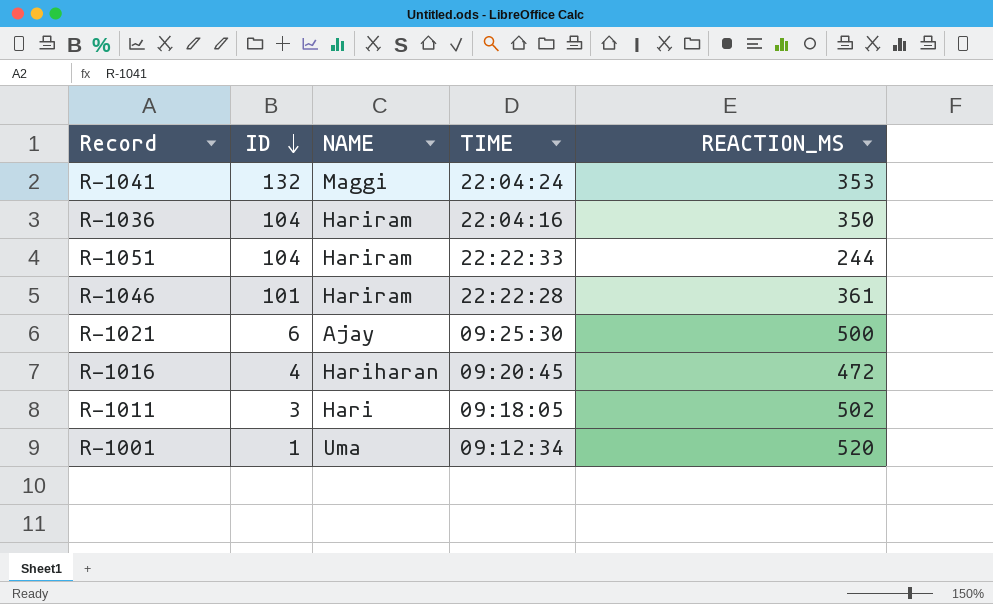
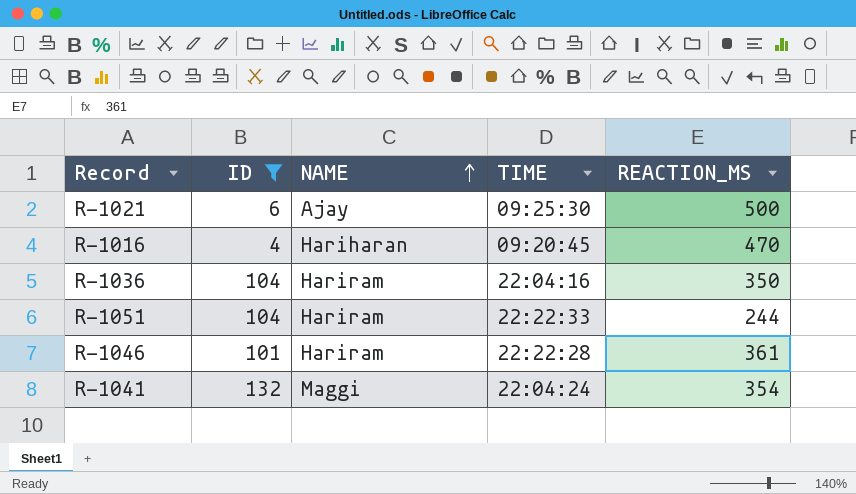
filter: none -> ID >= 4
row order: ID descending -> NAME ascending
R-1016 | REACTION_MS: 472 -> 470
R-1041 | REACTION_MS: 353 -> 354

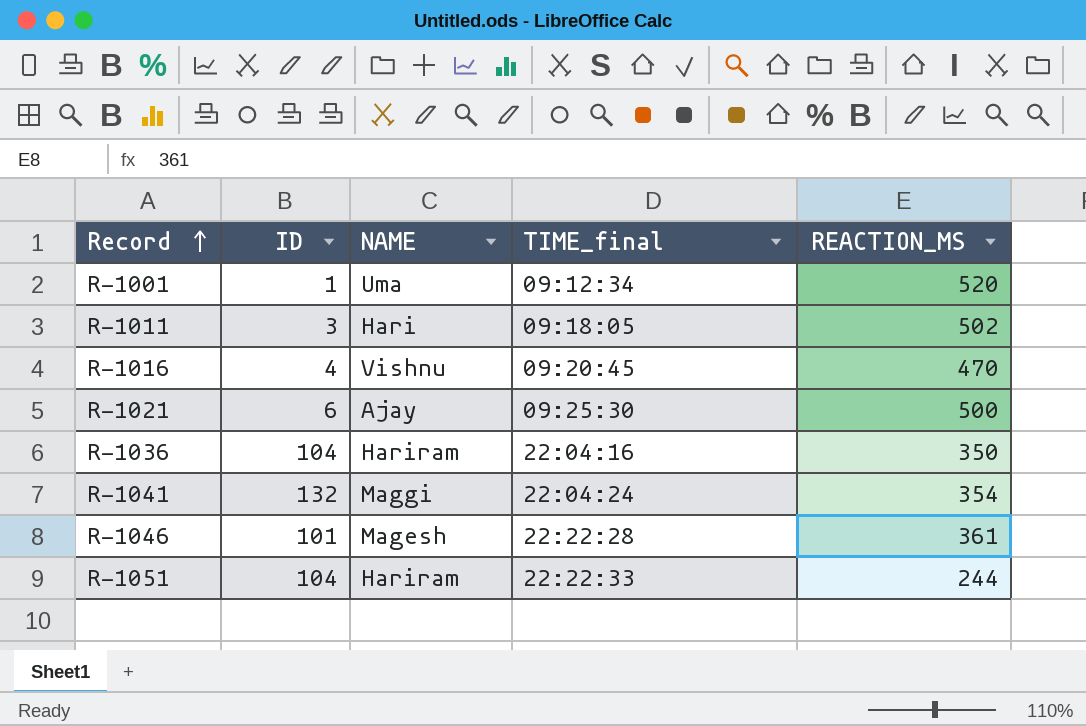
filter: ID >= 4 -> none
row order: NAME ascending -> Record ascending
column name: TIME -> TIME_final
R-1016 | NAME: Hariharan -> Vishnu
R-1046 | NAME: Hariram -> Magesh

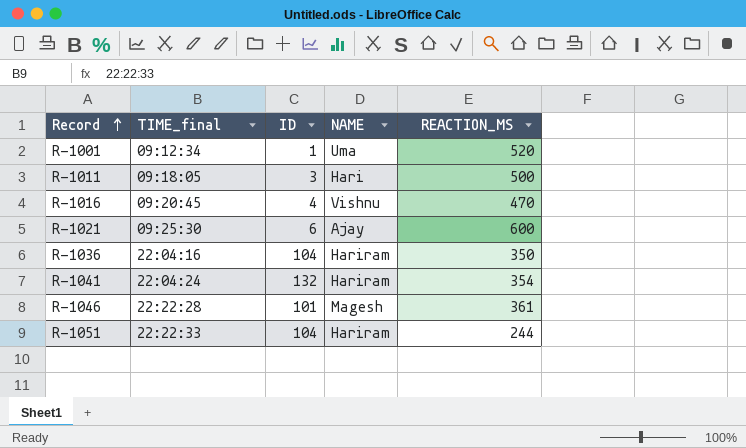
column TIME_final | position: 4 -> 2
R-1011 | REACTION_MS: 502 -> 500
R-1021 | REACTION_MS: 500 -> 600
R-1041 | NAME: Maggi -> Hariram

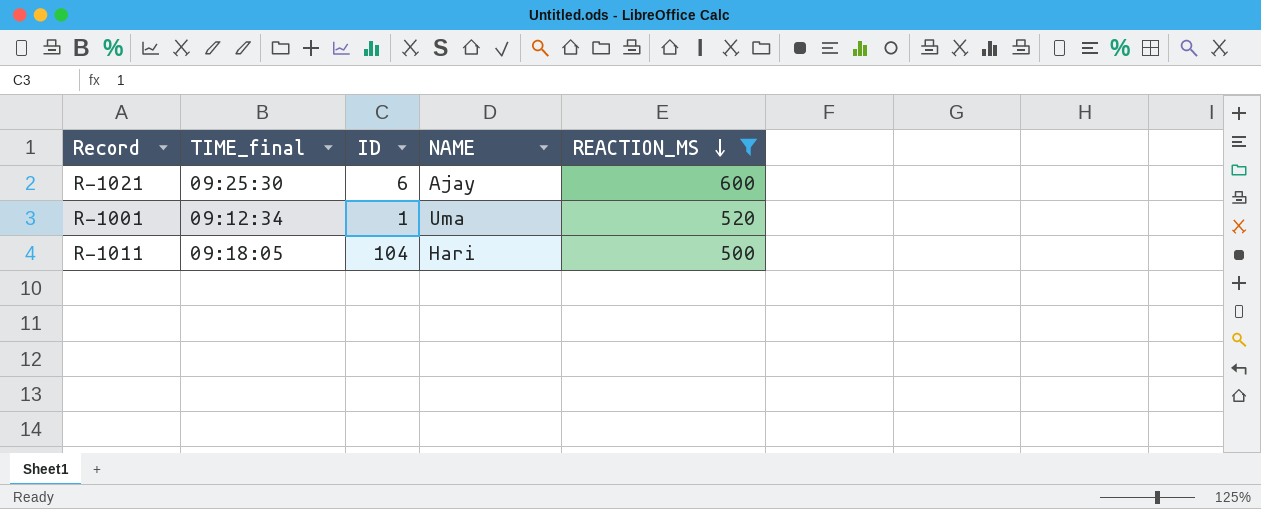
filter: none -> REACTION_MS >= 500
row order: Record ascending -> REACTION_MS descending
R-1011 | ID: 3 -> 104

